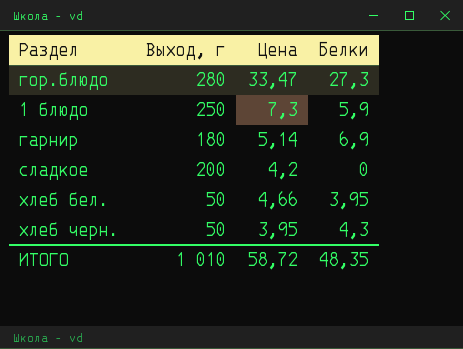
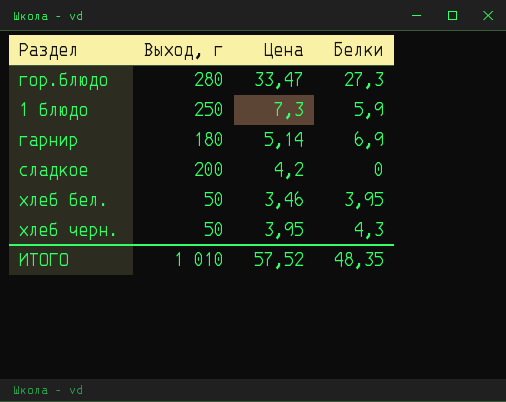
хлеб бел. | Цена: 4,66 -> 3,46
ИТОГО | Цена: 58,72 -> 57,52

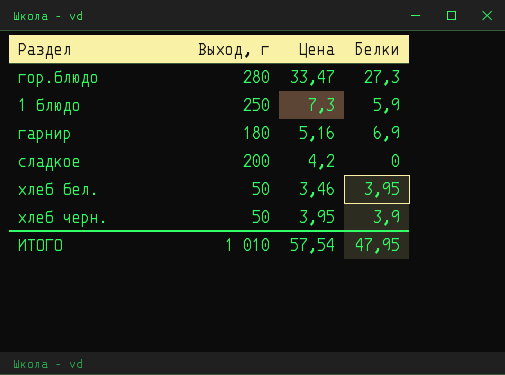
гарнир | Цена: 5,14 -> 5,16
хлеб черн. | Белки: 4,3 -> 3,9
ИТОГО | Цена: 57,52 -> 57,54
ИТОГО | Белки: 48,35 -> 47,95

